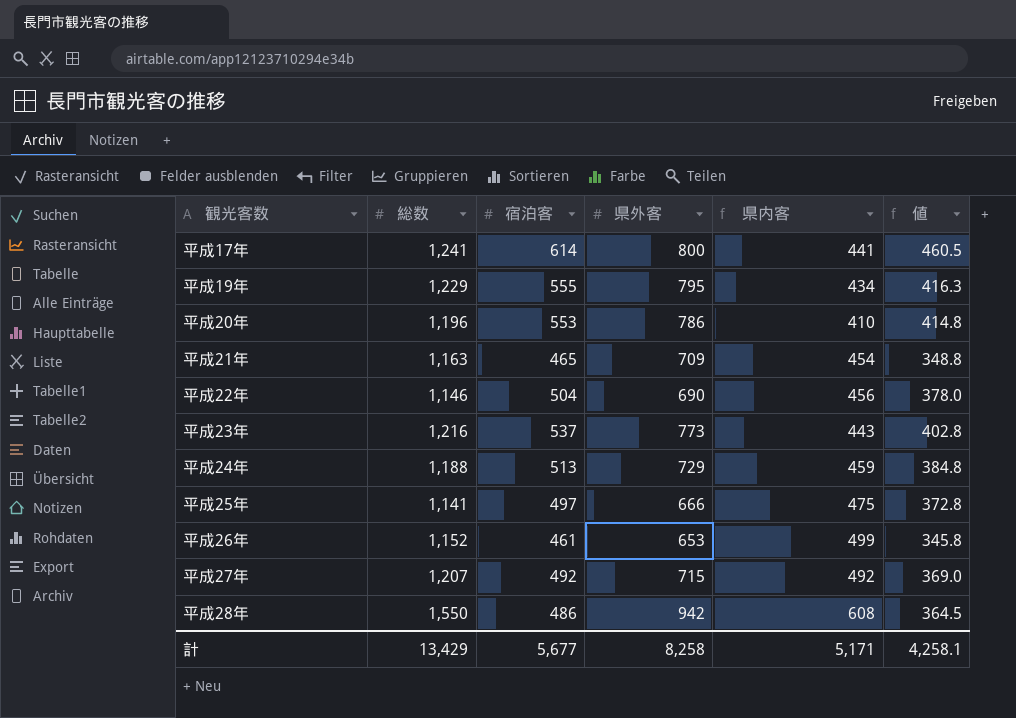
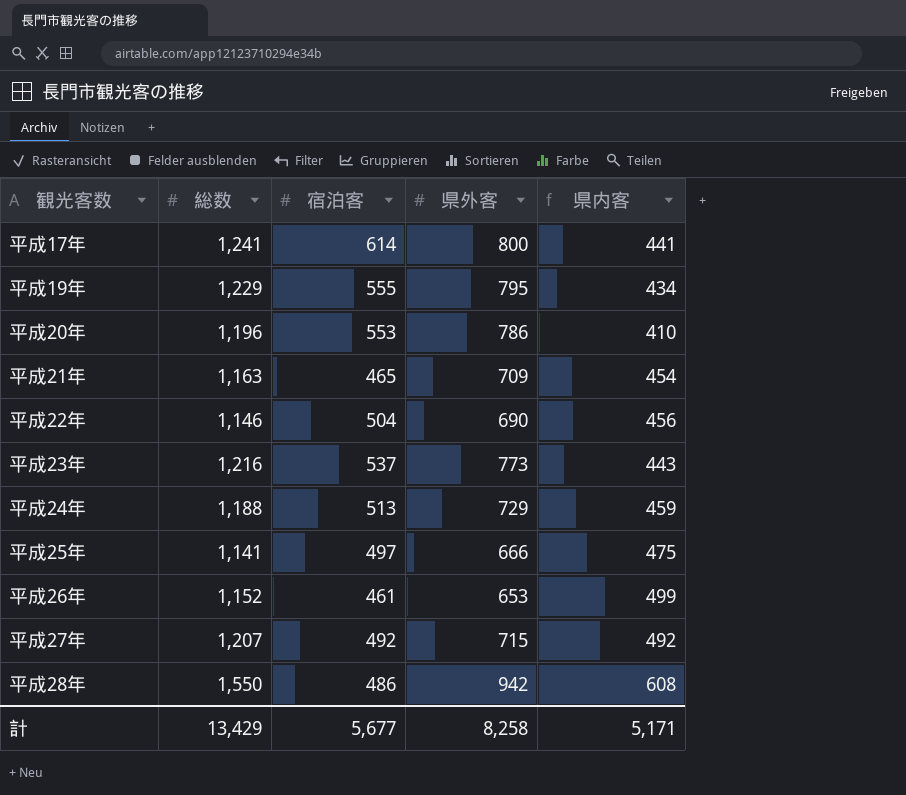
column 値 | formula: [宿泊客] * 0.75 -> none

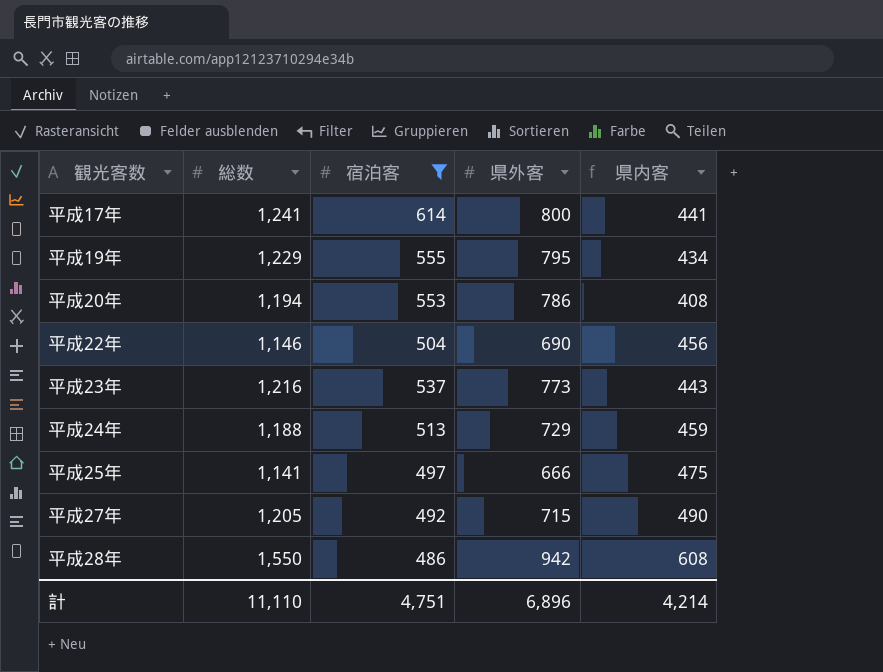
filter: none -> 宿泊客 >= 486
平成20年 | 総数: 1,196 -> 1,194
平成20年 | 県内客: 410 -> 408
平成27年 | 総数: 1,207 -> 1,205
平成27年 | 県内客: 492 -> 490
計 | 総数: 13,429 -> 11,110
計 | 宿泊客: 5,677 -> 4,751
計 | 県外客: 8,258 -> 6,896
計 | 県内客: 5,171 -> 4,214

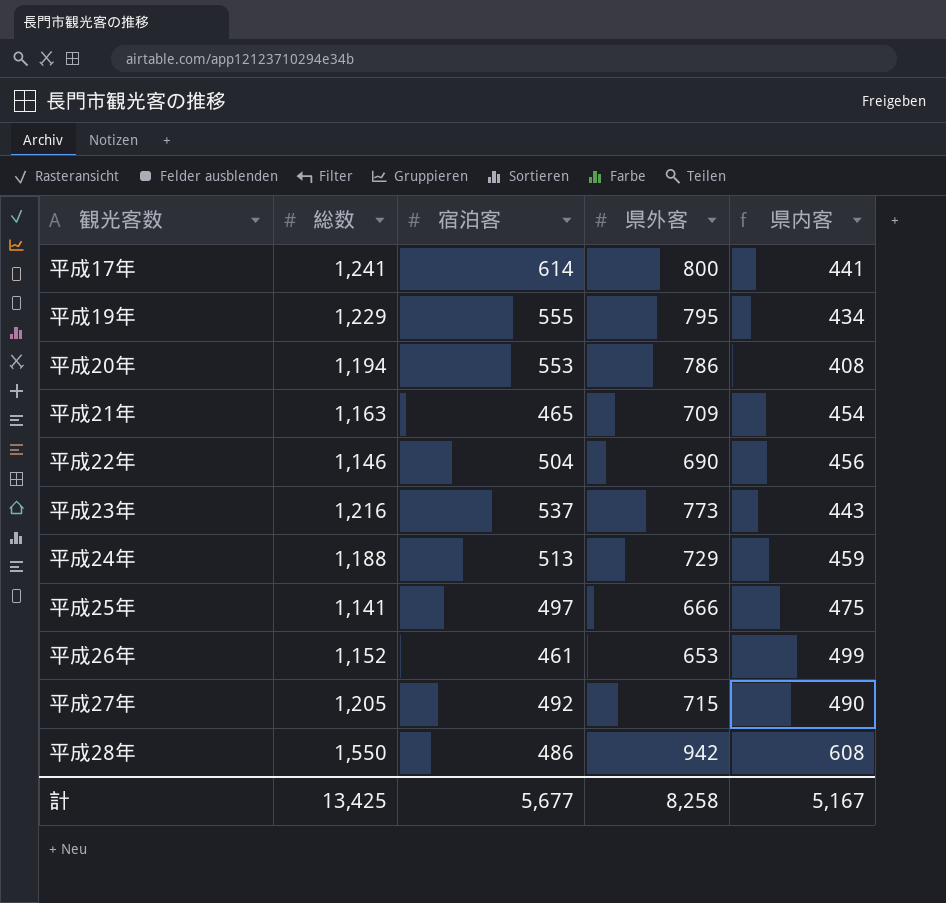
filter: 宿泊客 >= 486 -> none
計 | 総数: 11,110 -> 13,425
計 | 宿泊客: 4,751 -> 5,677
計 | 県外客: 6,896 -> 8,258
計 | 県内客: 4,214 -> 5,167

